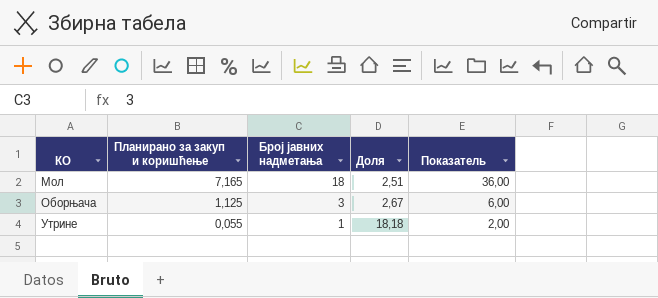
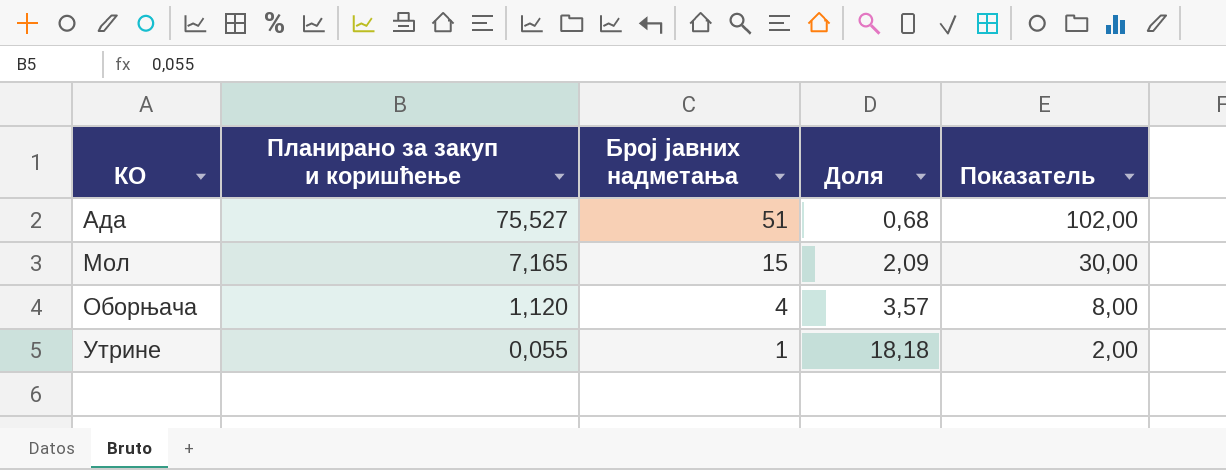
row Ада: none -> 75,527 | 51 | 0,68 | 102,00
Мол | Број јавних надметања: 18 -> 15
Мол | Доля: 2,51 -> 2,09
Мол | Показатель: 36,00 -> 30,00
Оборњача | Планирано за закуп и коришћење: 1,125 -> 1,120
Оборњача | Број јавних надметања: 3 -> 4
Оборњача | Доля: 2,67 -> 3,57
Оборњача | Показатель: 6,00 -> 8,00

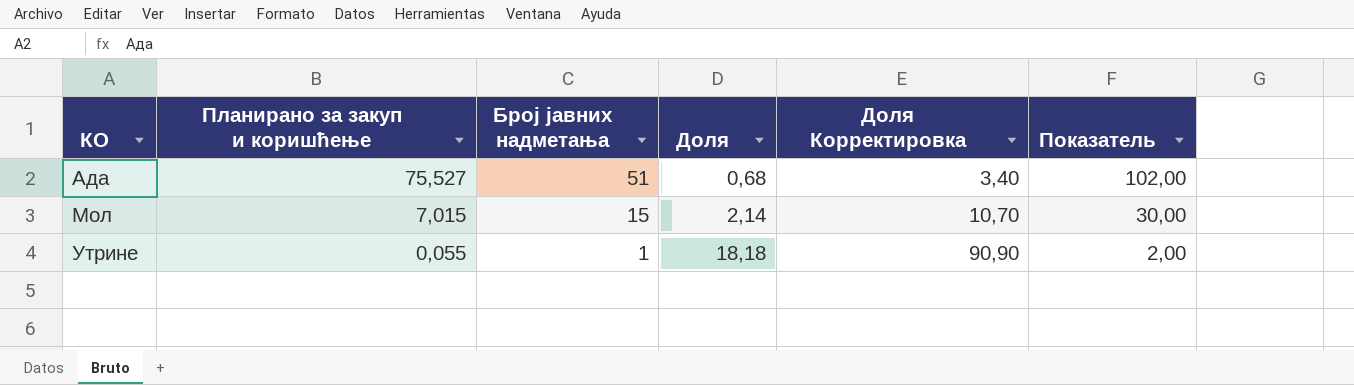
column Доля Корректировка | formula: none -> [Доля] * 5
row Оборњача: 1,120 | 4 | 3,57 | 8,00 -> none
Мол | Планирано за закуп и коришћење: 7,165 -> 7,015
Мол | Доля: 2,09 -> 2,14

